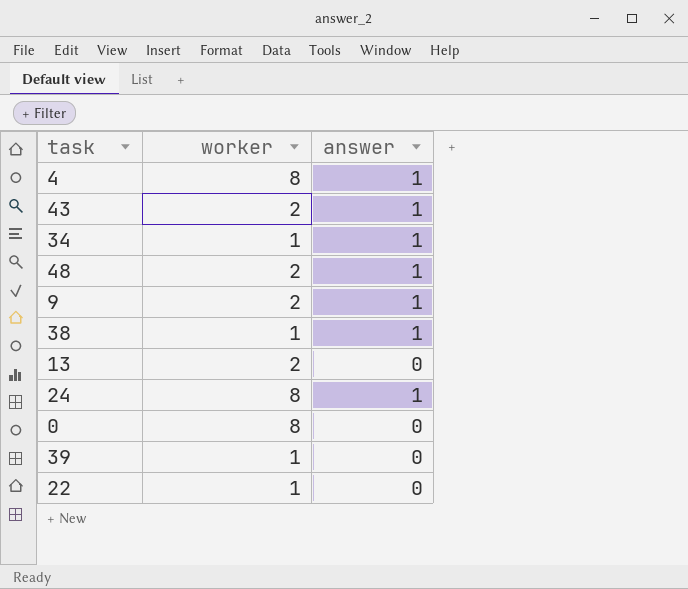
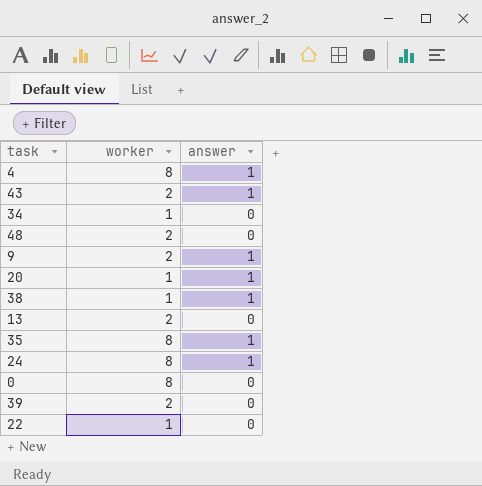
34 | answer: 1 -> 0
48 | answer: 1 -> 0
row 20: none -> 1 | 1
row 35: none -> 8 | 1
39 | worker: 1 -> 2

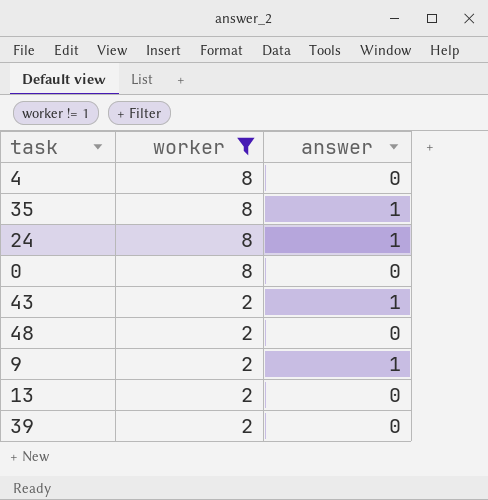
filter: none -> worker != 1
row order: none -> worker descending
4 | answer: 1 -> 0

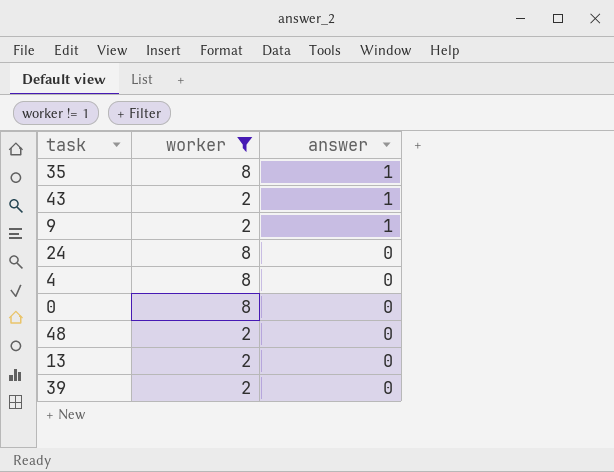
row order: worker descending -> answer descending
24 | answer: 1 -> 0

